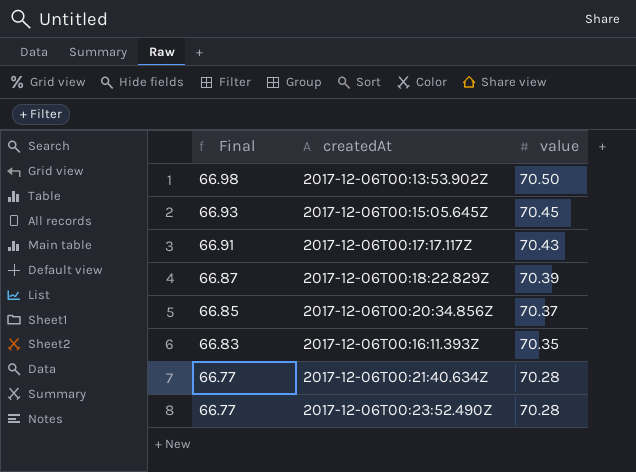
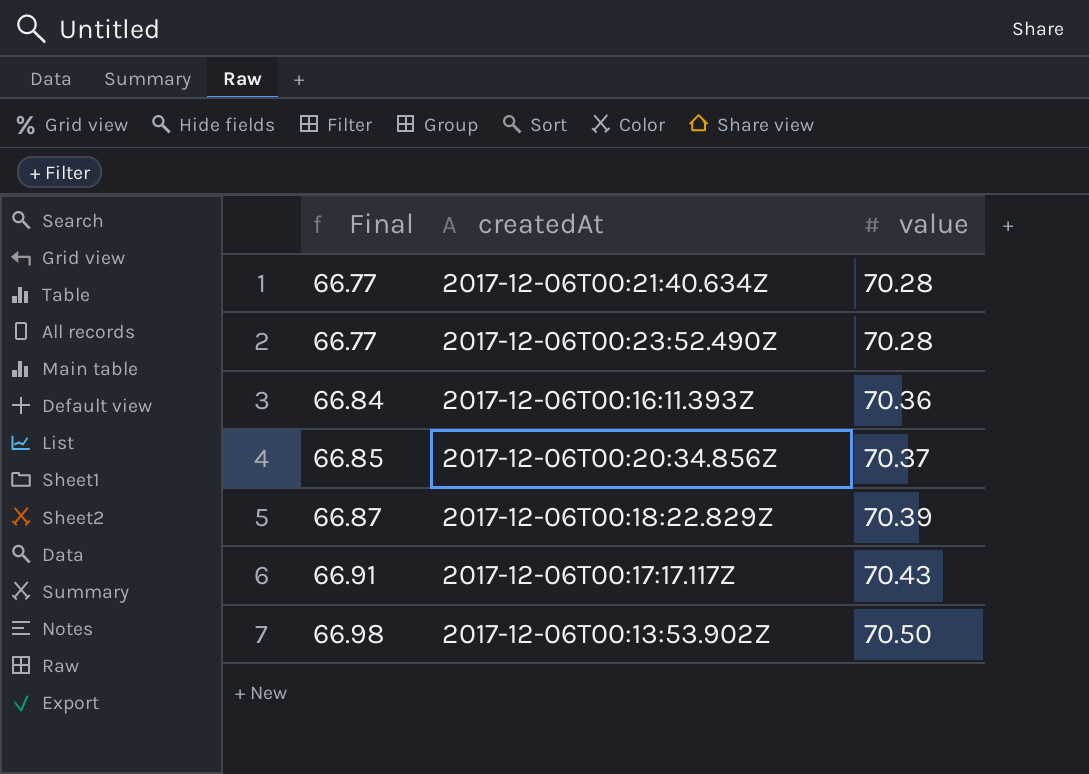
row order: Final descending -> Final ascending
row 2017-12-06T00:15:05.645Z: 66.93 | 70.45 -> none
2017-12-06T00:16:11.393Z | Final: 66.83 -> 66.84
2017-12-06T00:16:11.393Z | value: 70.35 -> 70.36

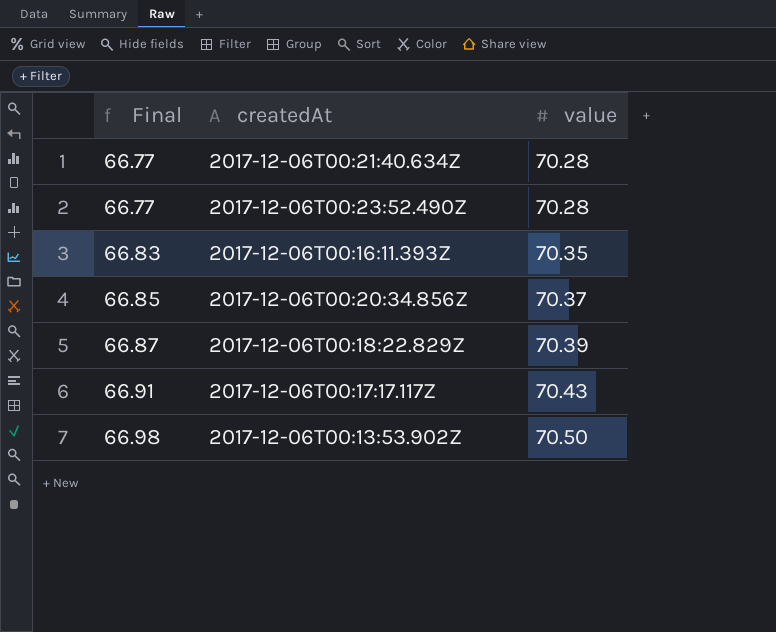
2017-12-06T00:16:11.393Z | Final: 66.84 -> 66.83
2017-12-06T00:16:11.393Z | value: 70.36 -> 70.35

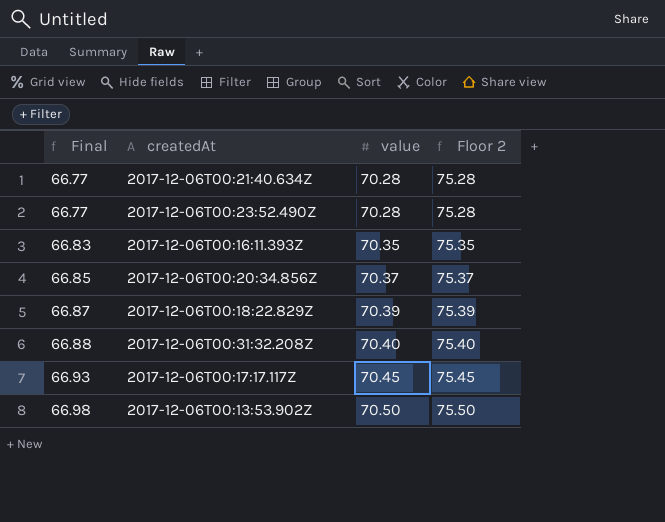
column Floor 2 | formula: none -> [value] + 5
row 2017-12-06T00:31:32.208Z: none -> 66.88 | 70.40 | 75.40
2017-12-06T00:17:17.117Z | Final: 66.91 -> 66.93
2017-12-06T00:17:17.117Z | value: 70.43 -> 70.45

